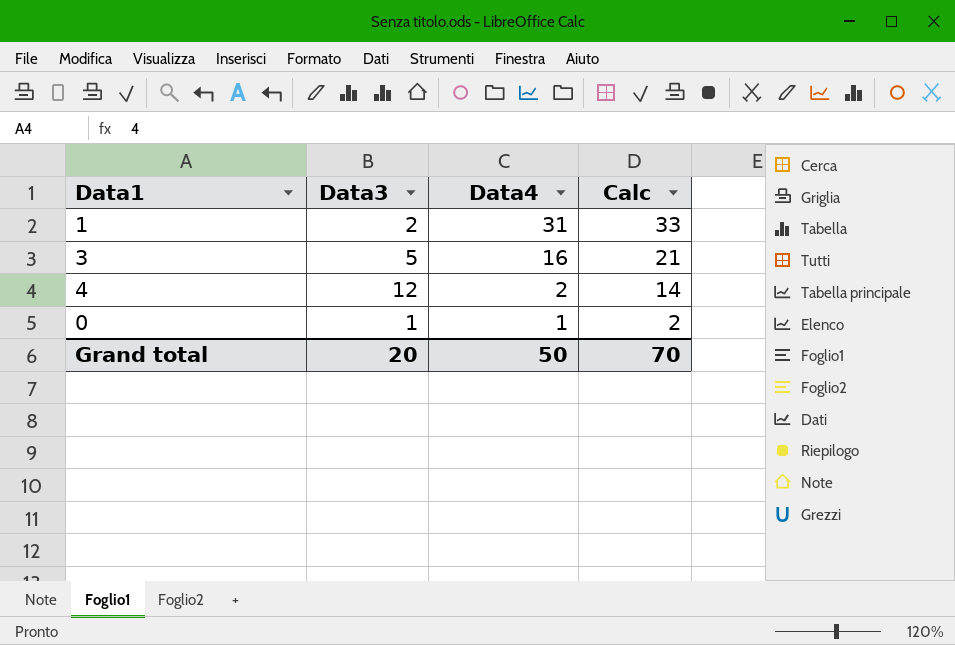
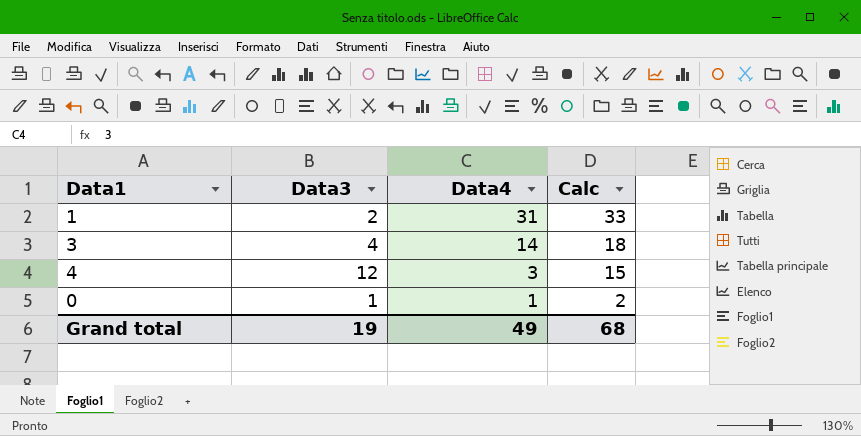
3 | Data3: 5 -> 4
3 | Data4: 16 -> 14
3 | Calc: 21 -> 18
4 | Data4: 2 -> 3
4 | Calc: 14 -> 15
Grand total | Data3: 20 -> 19
Grand total | Data4: 50 -> 49
Grand total | Calc: 70 -> 68

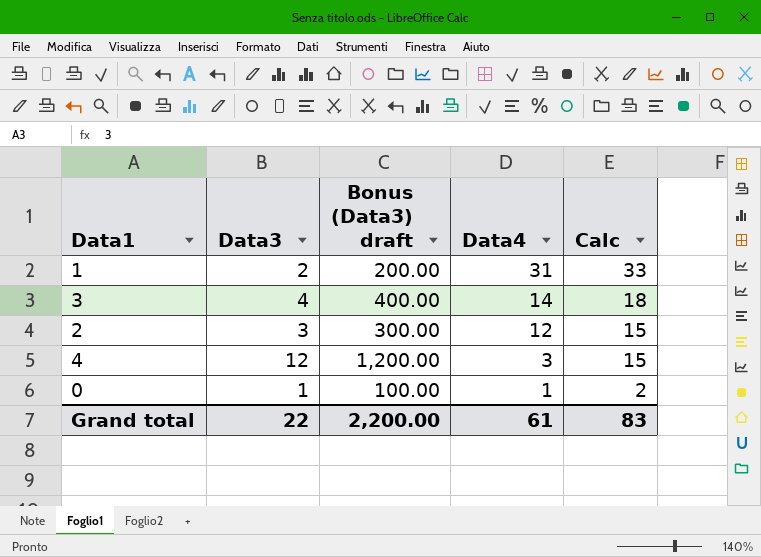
column Bonus (Data3) draft | formula: none -> [Data3] * 100
row 2: none -> 3 | 300.00 | 12 | 15
Grand total | Data3: 19 -> 22
Grand total | Data4: 49 -> 61
Grand total | Calc: 68 -> 83

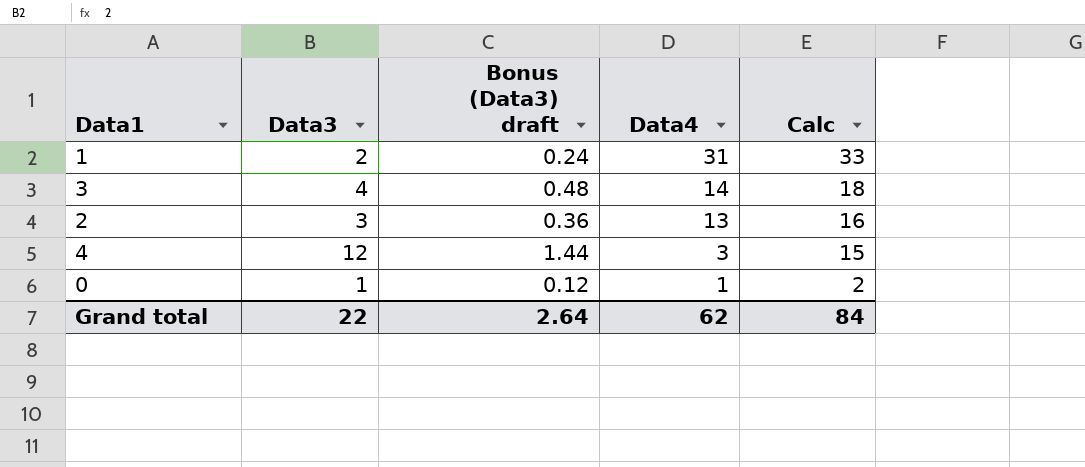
column Bonus (Data3) draft | formula: [Data3] * 100 -> [Data3] * 0.12
2 | Data4: 12 -> 13
2 | Calc: 15 -> 16
Grand total | Bonus (Data3) draft: 2,200.00 -> 2.64
Grand total | Data4: 61 -> 62
Grand total | Calc: 83 -> 84

